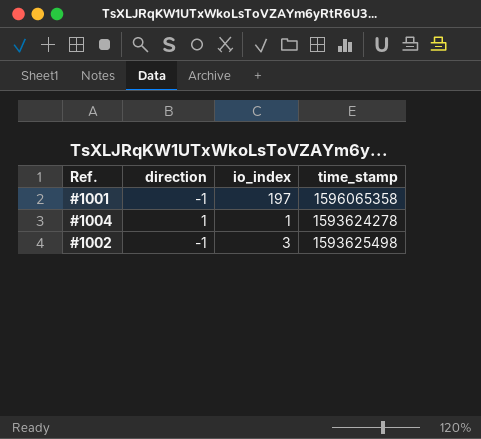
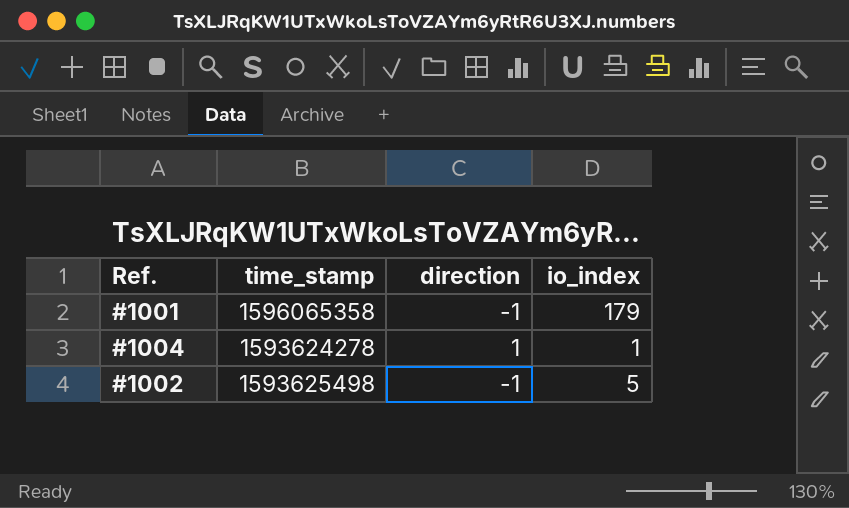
column time_stamp | position: 4 -> 2
#1001 | io_index: 197 -> 179
#1002 | io_index: 3 -> 5

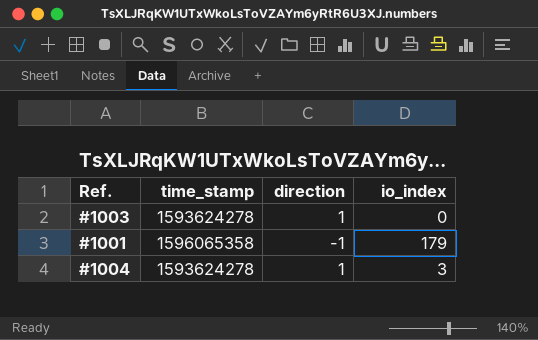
row #1002: 1593625498 | -1 | 5 -> none
row #1003: none -> 1593624278 | 1 | 0
#1004 | io_index: 1 -> 3

